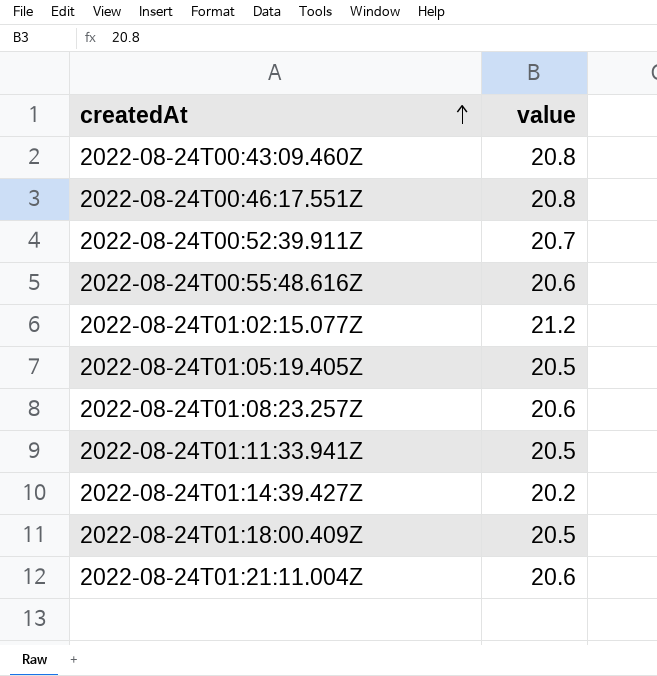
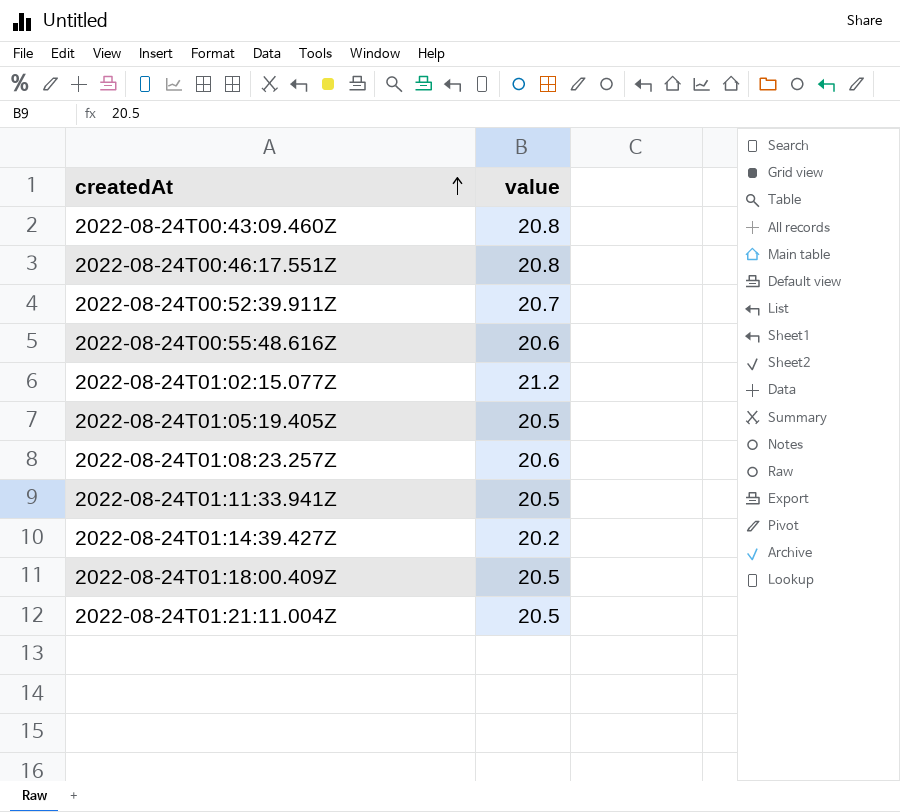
2022-08-24T01:21:11.004Z | value: 20.6 -> 20.5

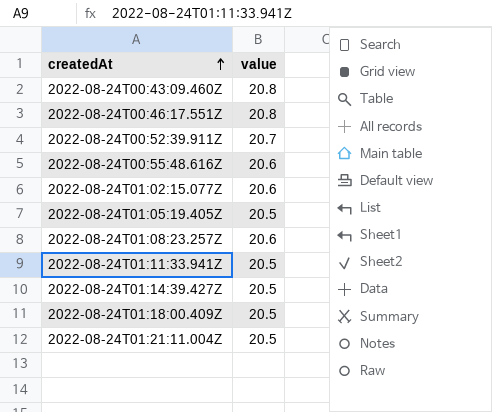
2022-08-24T01:02:15.077Z | value: 21.2 -> 20.6
2022-08-24T01:14:39.427Z | value: 20.2 -> 20.5

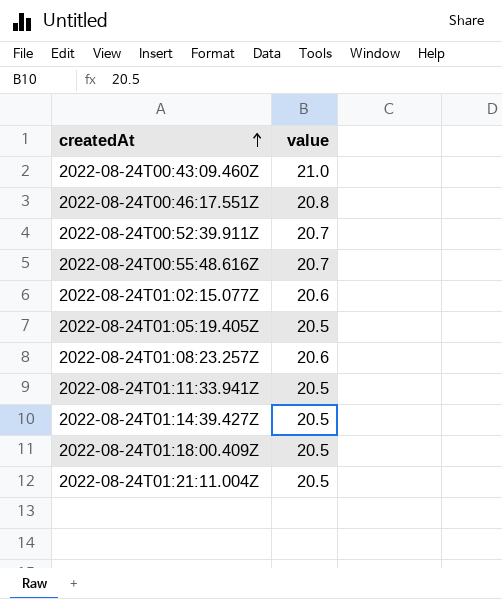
2022-08-24T00:43:09.460Z | value: 20.8 -> 21.0
2022-08-24T00:55:48.616Z | value: 20.6 -> 20.7

